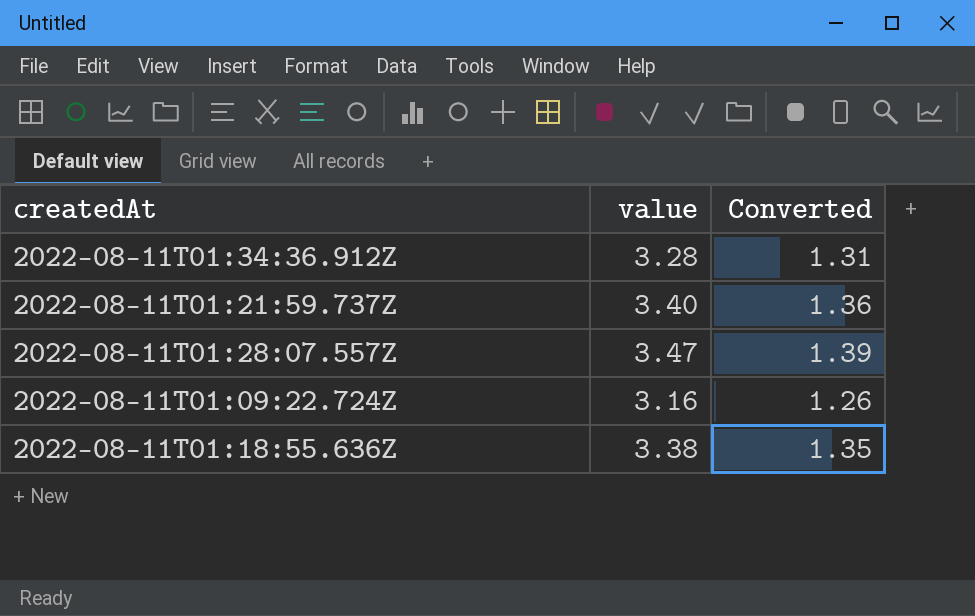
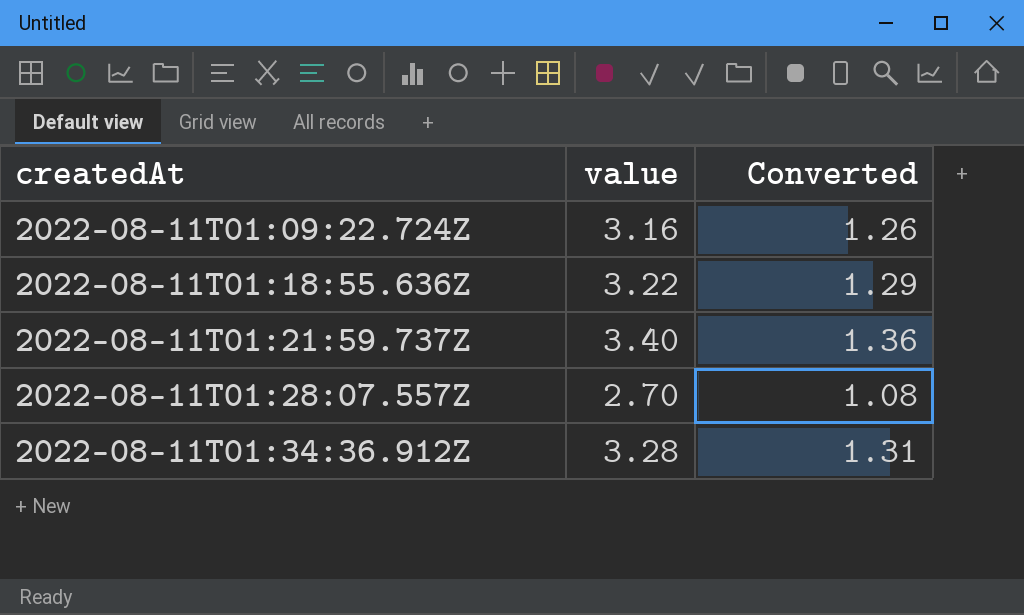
row order: none -> createdAt ascending
2022-08-11T01:18:55.636Z | value: 3.38 -> 3.22
2022-08-11T01:18:55.636Z | Converted: 1.35 -> 1.29
2022-08-11T01:28:07.557Z | value: 3.47 -> 2.70
2022-08-11T01:28:07.557Z | Converted: 1.39 -> 1.08

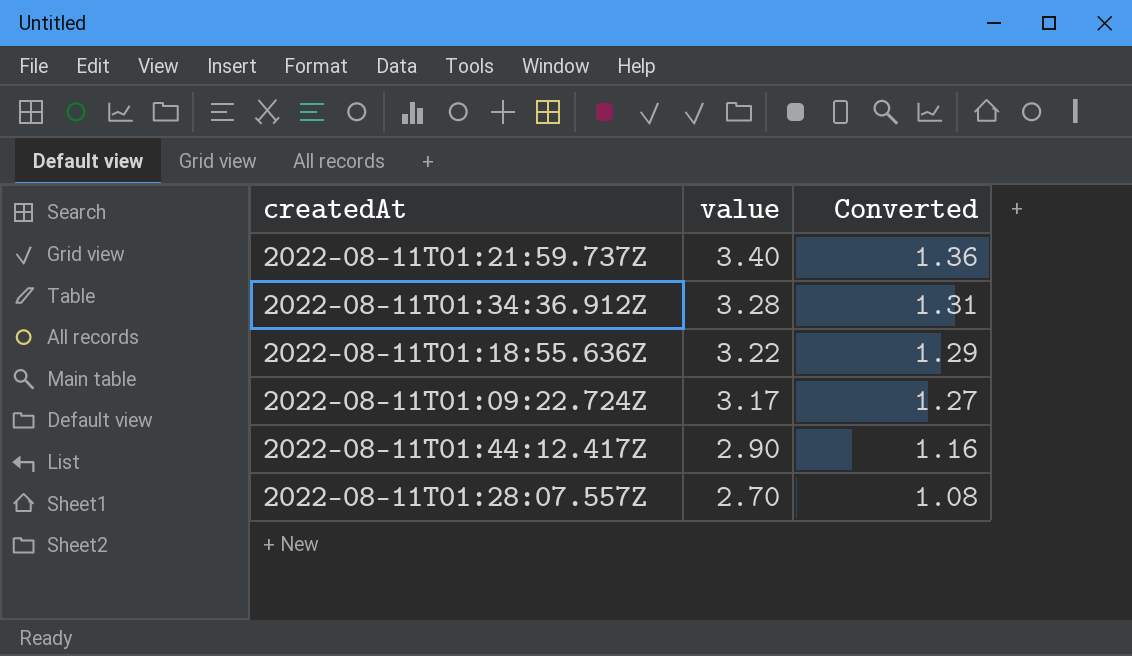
row order: createdAt ascending -> value descending
2022-08-11T01:09:22.724Z | value: 3.16 -> 3.17
2022-08-11T01:09:22.724Z | Converted: 1.26 -> 1.27
row 2022-08-11T01:44:12.417Z: none -> 2.90 | 1.16

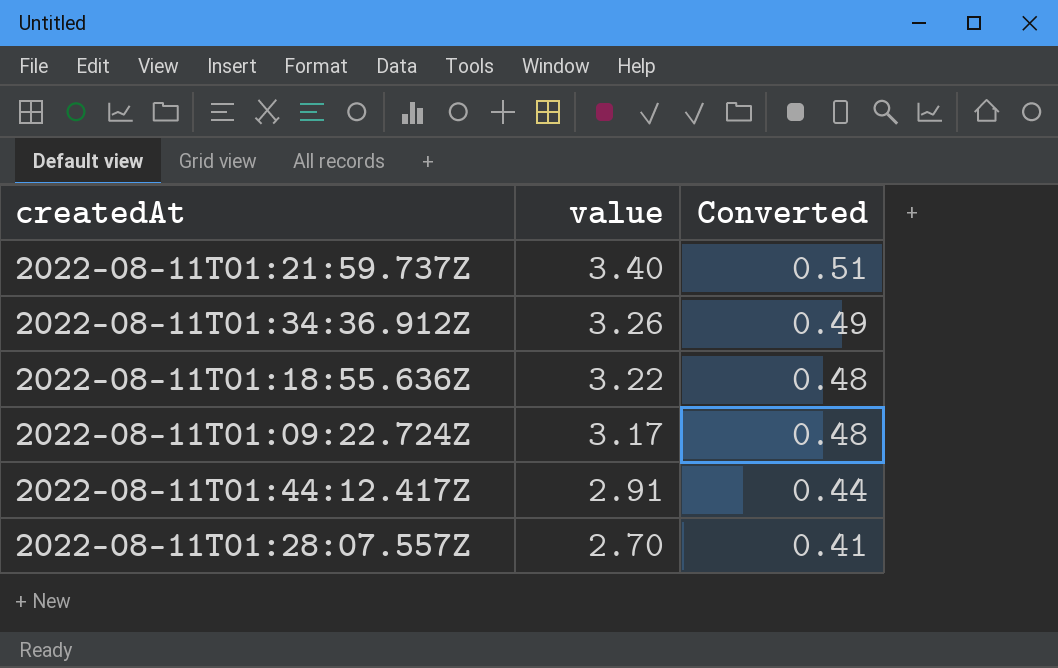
column Converted | formula: [value] * 0.4 -> [value] * 0.15
2022-08-11T01:34:36.912Z | value: 3.28 -> 3.26
2022-08-11T01:44:12.417Z | value: 2.90 -> 2.91

